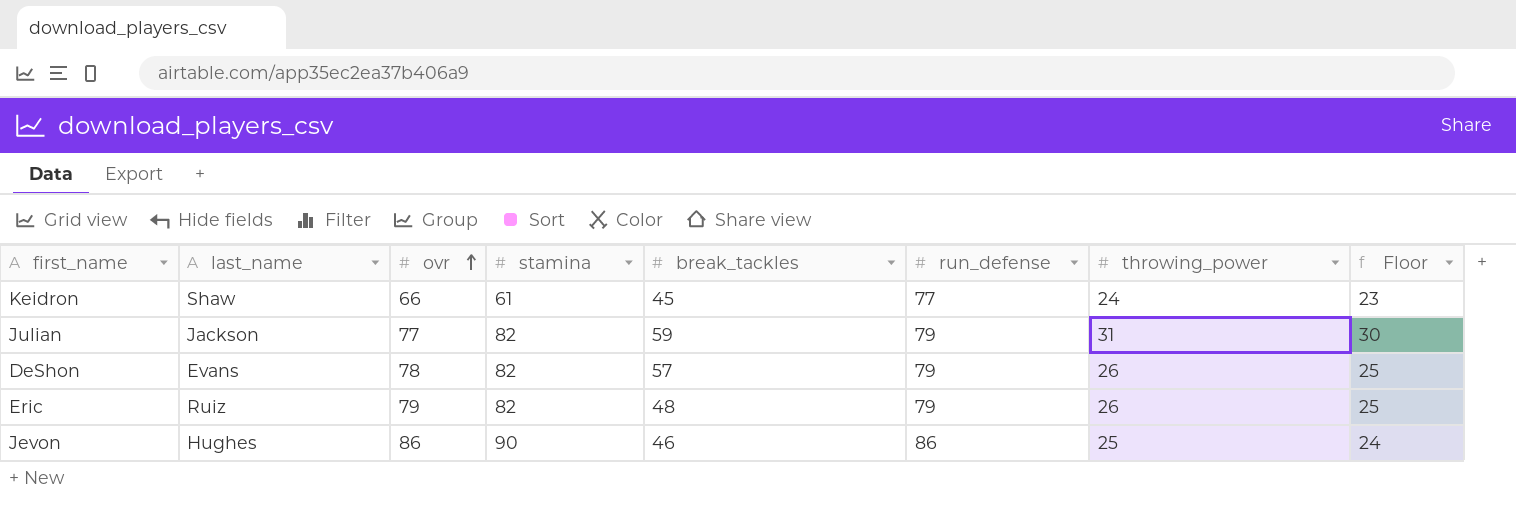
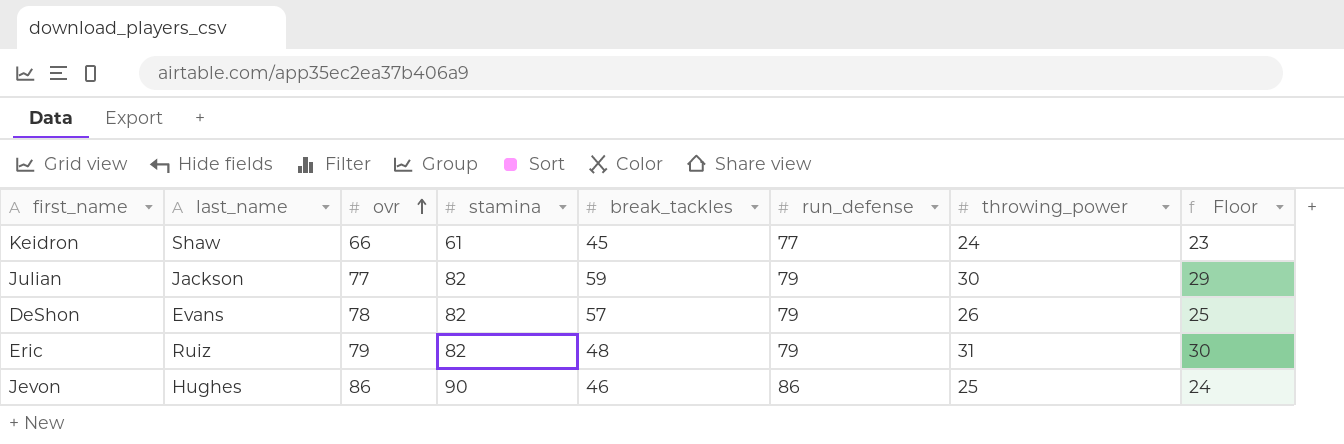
Julian | throwing_power: 31 -> 30
Julian | Floor: 30 -> 29
Eric | throwing_power: 26 -> 31
Eric | Floor: 25 -> 30

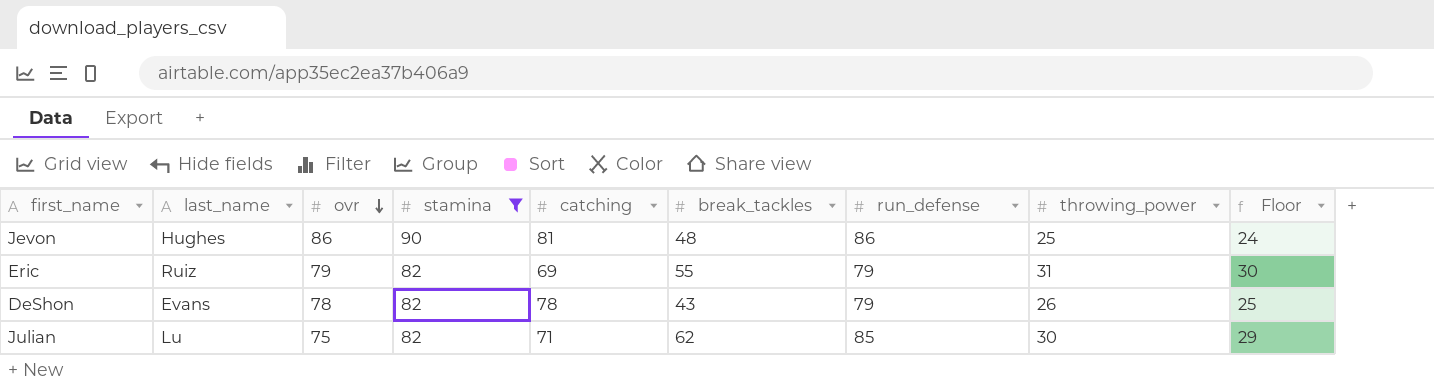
filter: none -> stamina != 61
row order: ovr ascending -> ovr descending
column catching | position: none -> 5
Jevon | break_tackles: 46 -> 48
Eric | break_tackles: 48 -> 55
DeShon | break_tackles: 57 -> 43
Julian | last_name: Jackson -> Lu
Julian | ovr: 77 -> 75
Julian | break_tackles: 59 -> 62
Julian | run_defense: 79 -> 85

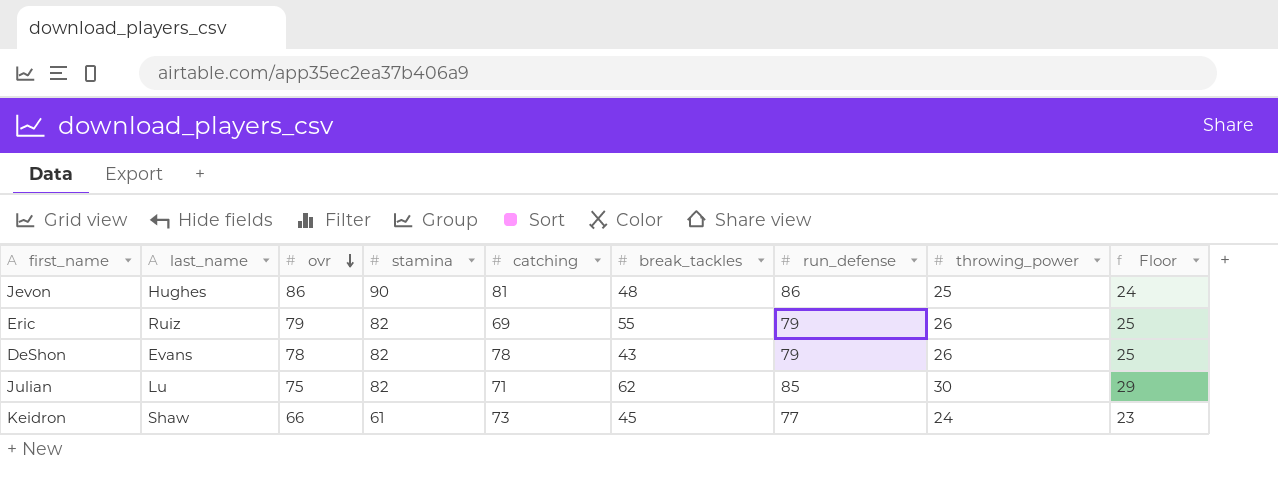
filter: stamina != 61 -> none
Eric | throwing_power: 31 -> 26
Eric | Floor: 30 -> 25

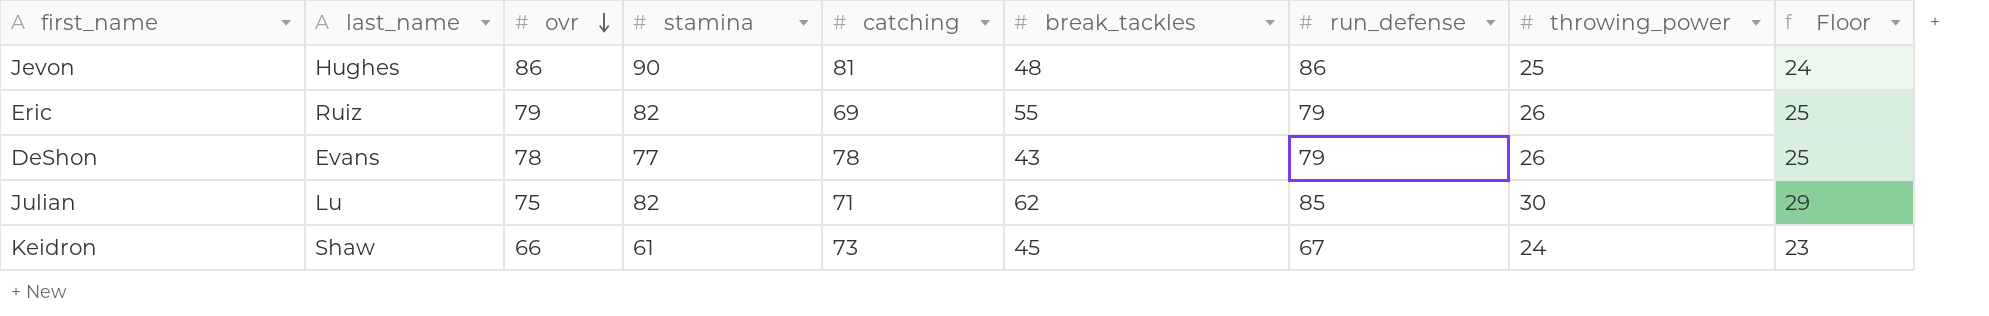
DeShon | stamina: 82 -> 77
Keidron | run_defense: 77 -> 67

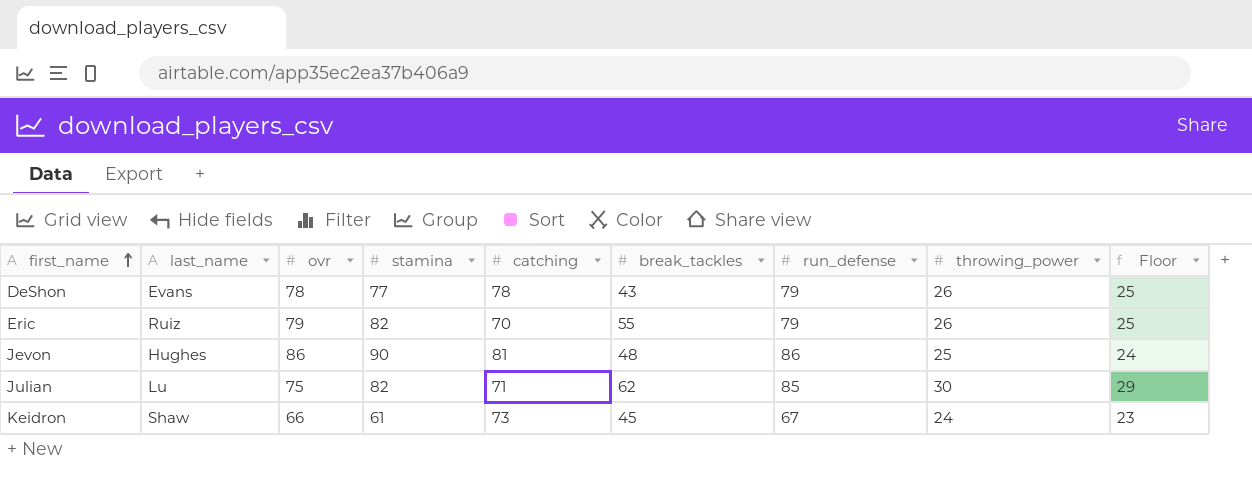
row order: ovr descending -> first_name ascending
Eric | catching: 69 -> 70

